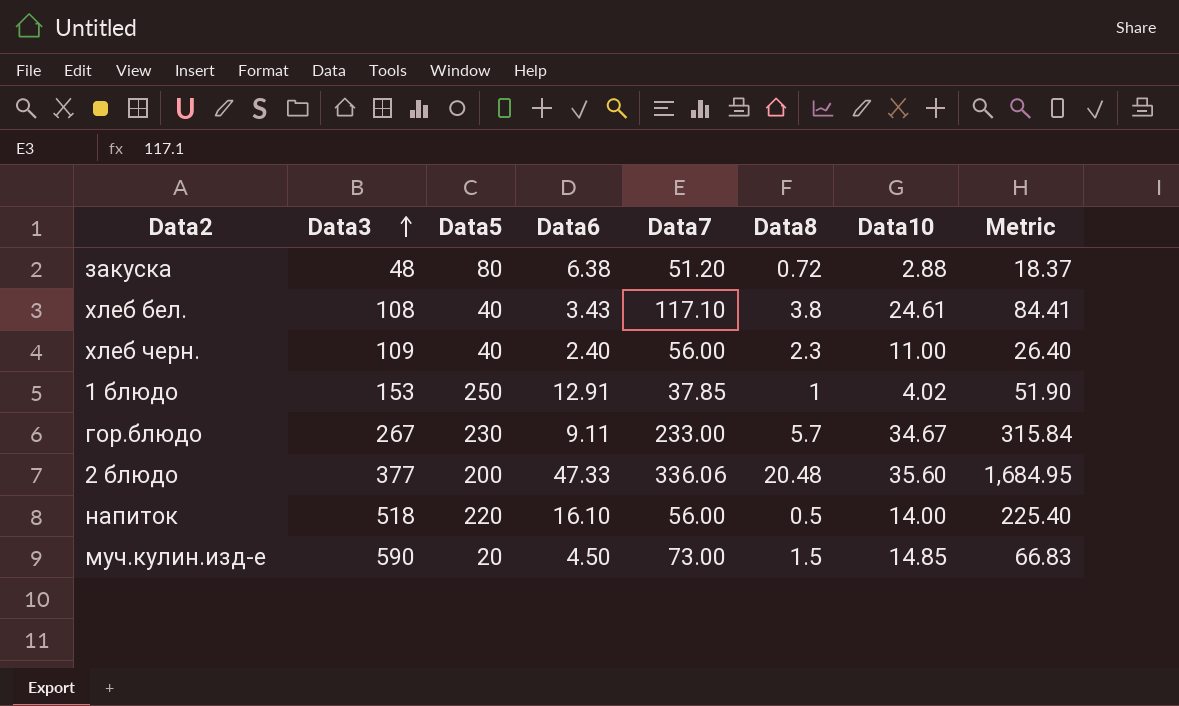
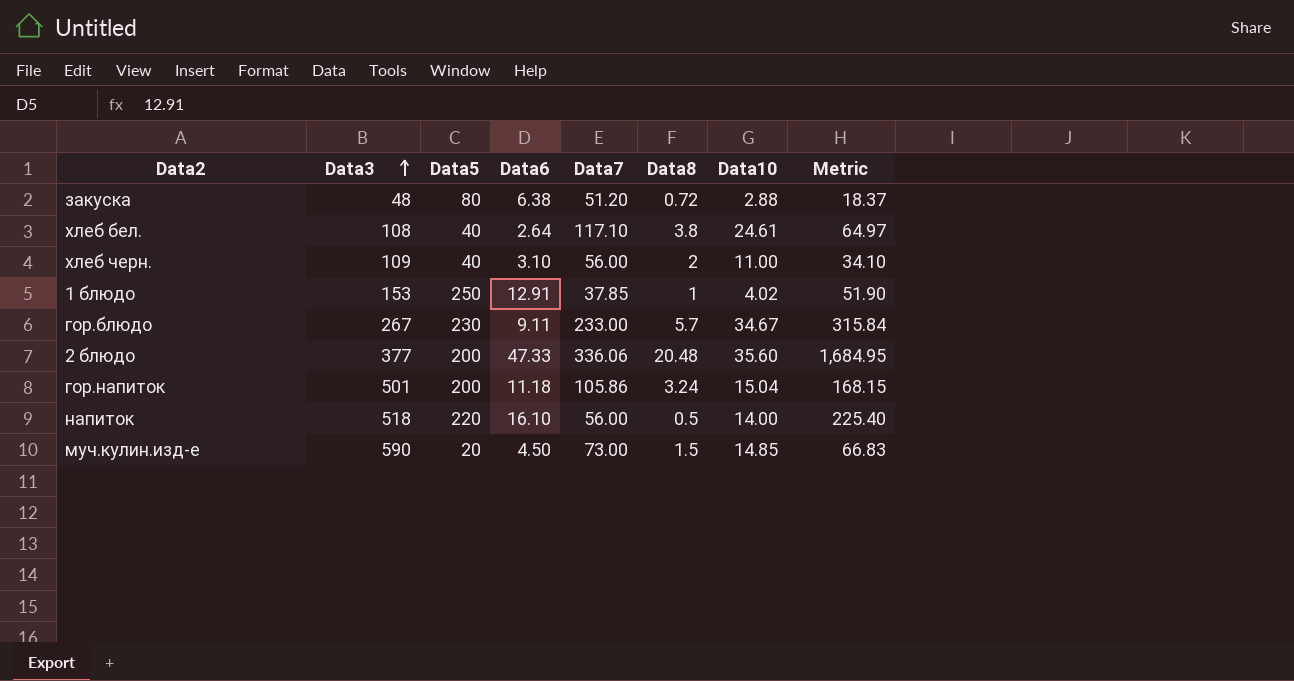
хлеб бел. | Data6: 3.43 -> 2.64
хлеб бел. | Metric: 84.41 -> 64.97
хлеб черн. | Data6: 2.40 -> 3.10
хлеб черн. | Data8: 2.3 -> 2
хлеб черн. | Metric: 26.40 -> 34.10
row гор.напиток: none -> 501 | 200 | 11.18 | 105.86 | 3.24 | 15.04 | 168.15

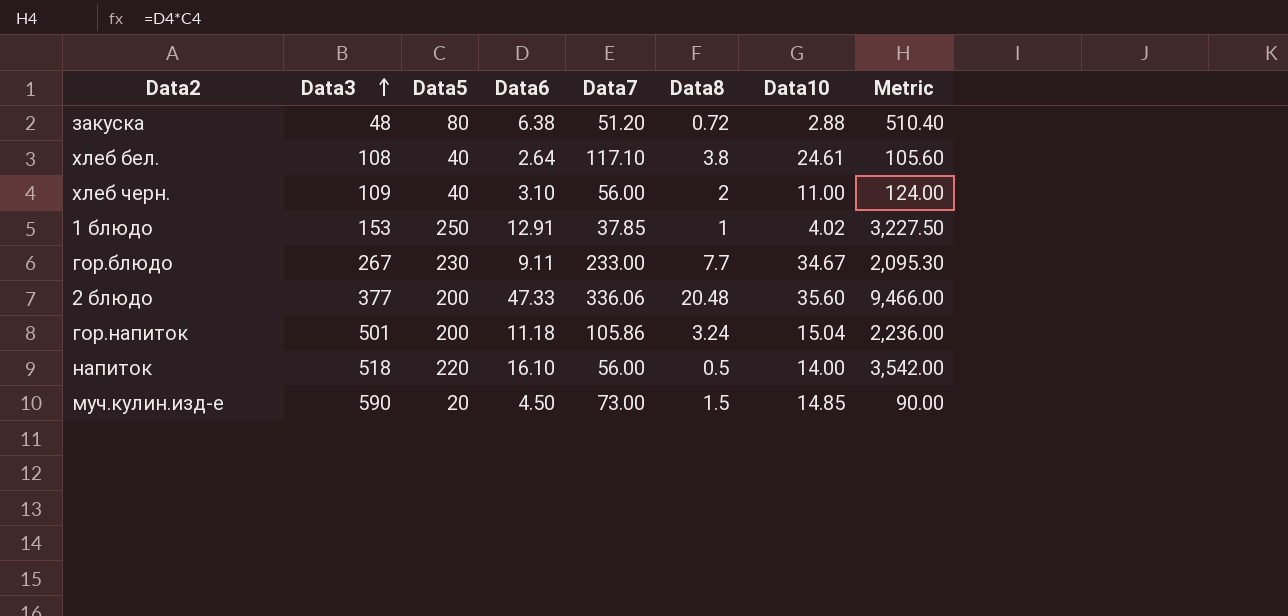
column Metric | formula: [Data6] * [Data10] -> [Data5] * [Data6]
гор.блюдо | Data8: 5.7 -> 7.7

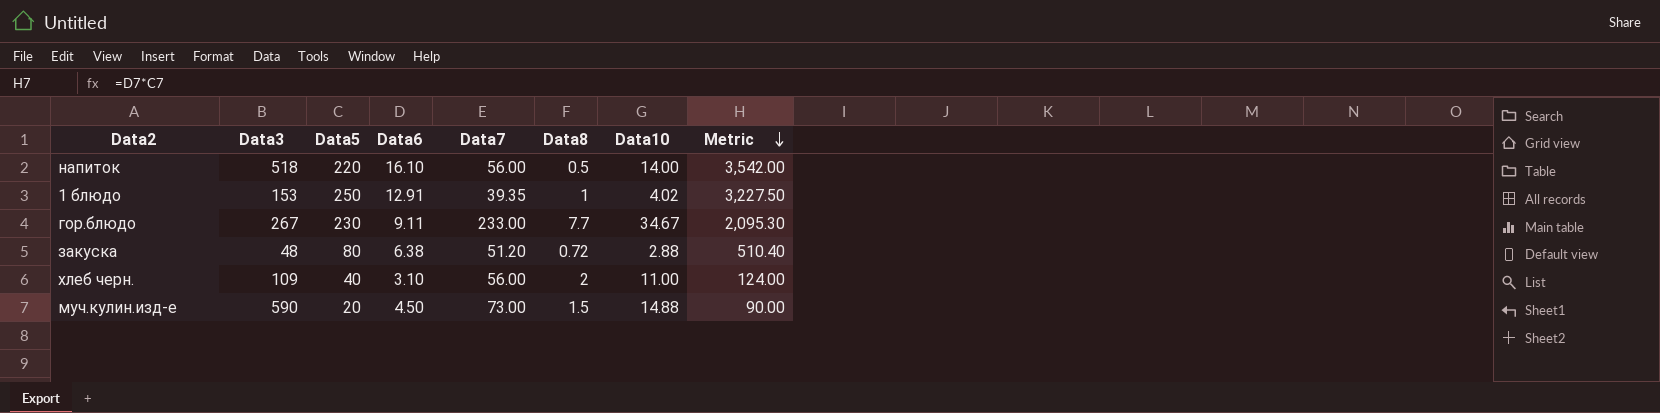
row order: Data3 ascending -> Metric descending
row хлеб бел.: 108 | 40 | 2.64 | 117.10 | 3.8 | 24.61 | 105.60 -> none
row 2 блюдо: 377 | 200 | 47.33 | 336.06 | 20.48 | 35.60 | 9,466.00 -> none
row гор.напиток: 501 | 200 | 11.18 | 105.86 | 3.24 | 15.04 | 2,236.00 -> none
1 блюдо | Data7: 37.85 -> 39.35
муч.кулин.изд-е | Data10: 14.85 -> 14.88

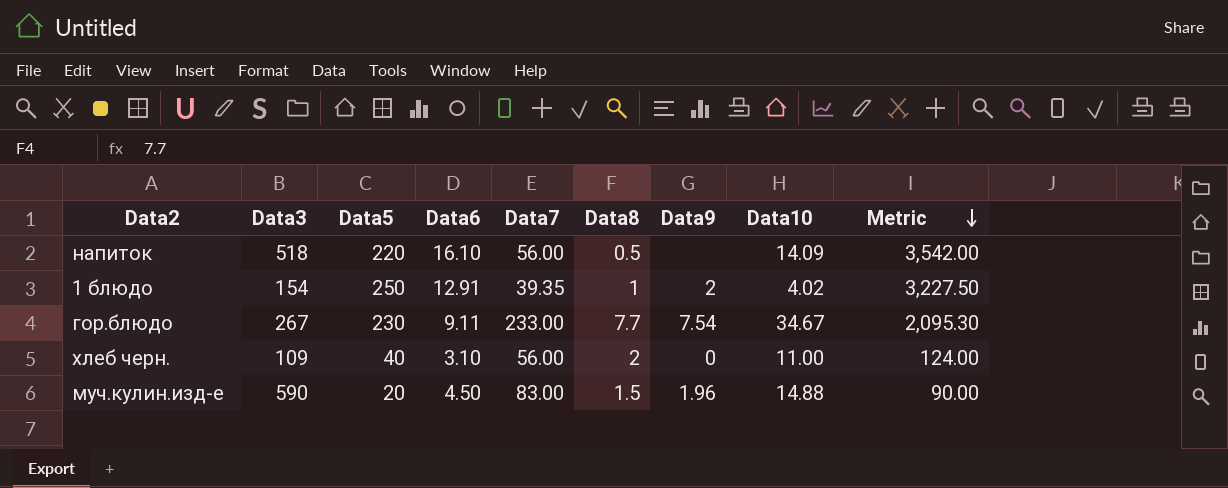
column Data9 | position: none -> 7
row закуска: 48 | 80 | 6.38 | 51.20 | 0.72 | 2.88 | 510.40 -> none
напиток | Data10: 14.00 -> 14.09
1 блюдо | Data3: 153 -> 154
муч.кулин.изд-е | Data7: 73.00 -> 83.00

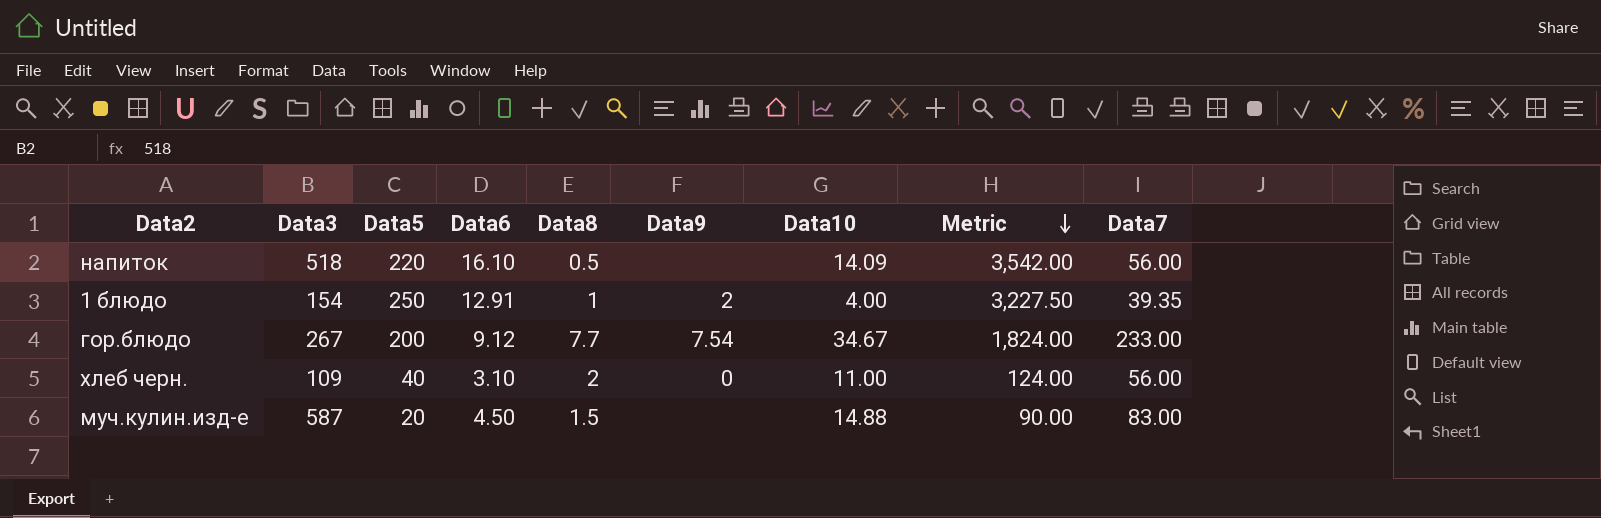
column Data7 | position: 5 -> 9
1 блюдо | Data10: 4.02 -> 4.00
гор.блюдо | Data5: 230 -> 200
гор.блюдо | Data6: 9.11 -> 9.12
гор.блюдо | Metric: 2,095.30 -> 1,824.00
муч.кулин.изд-е | Data3: 590 -> 587
муч.кулин.изд-е | Data9: 1.96 -> none

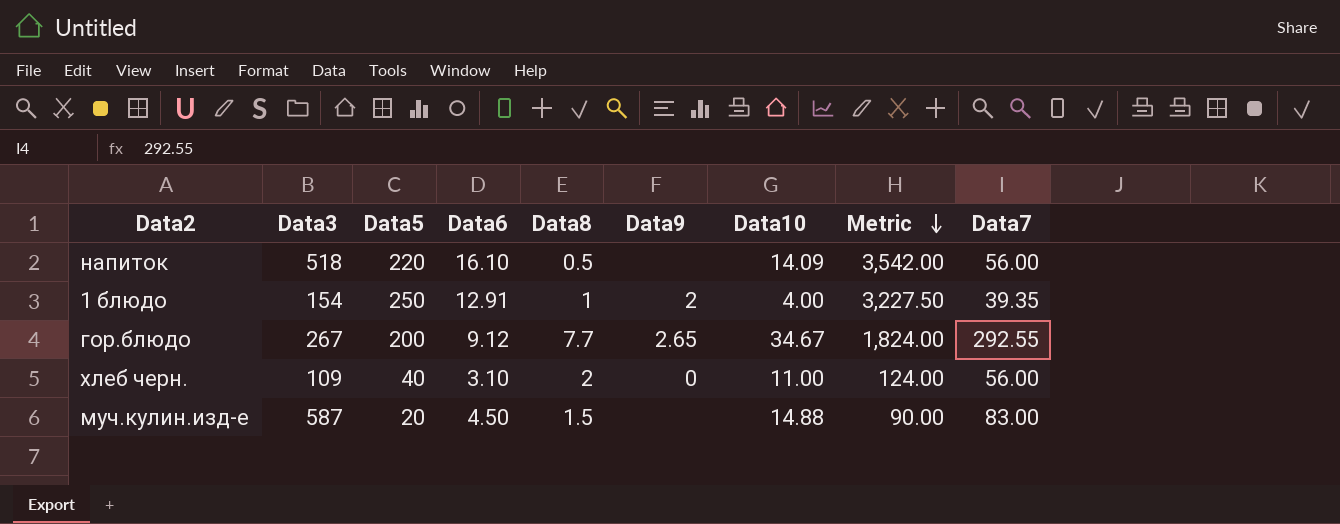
гор.блюдо | Data9: 7.54 -> 2.65
гор.блюдо | Data7: 233.00 -> 292.55

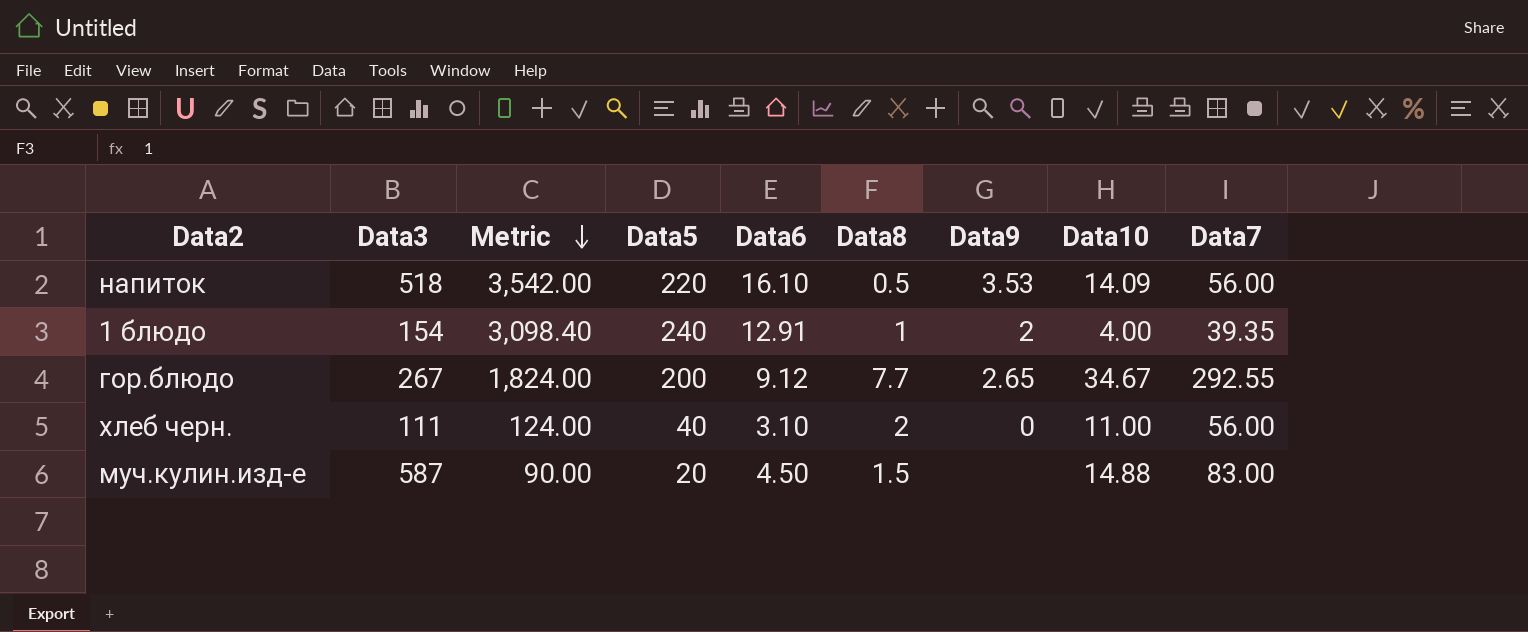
column Metric | position: 8 -> 3
напиток | Data9: none -> 3.53
1 блюдо | Metric: 3,227.50 -> 3,098.40
1 блюдо | Data5: 250 -> 240
хлеб черн. | Data3: 109 -> 111

